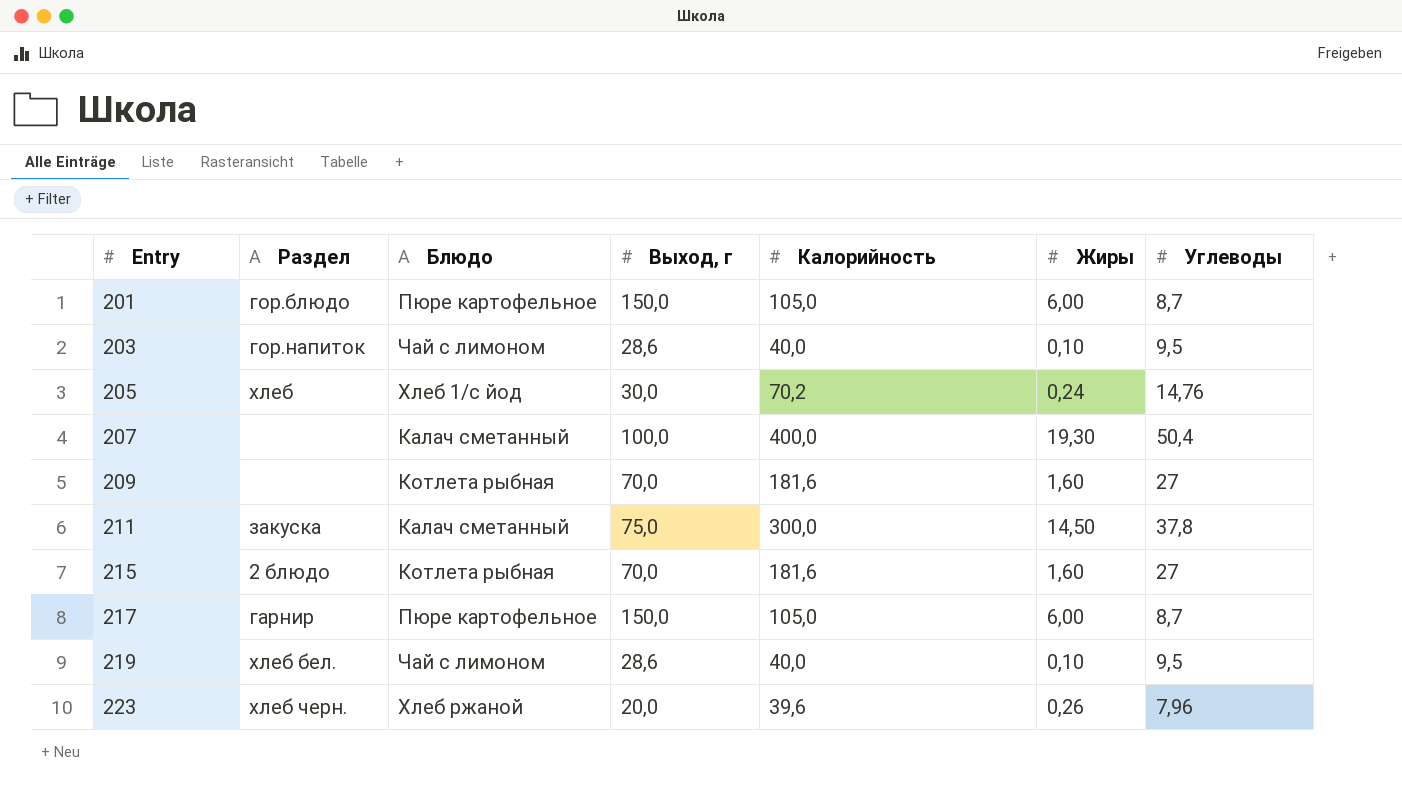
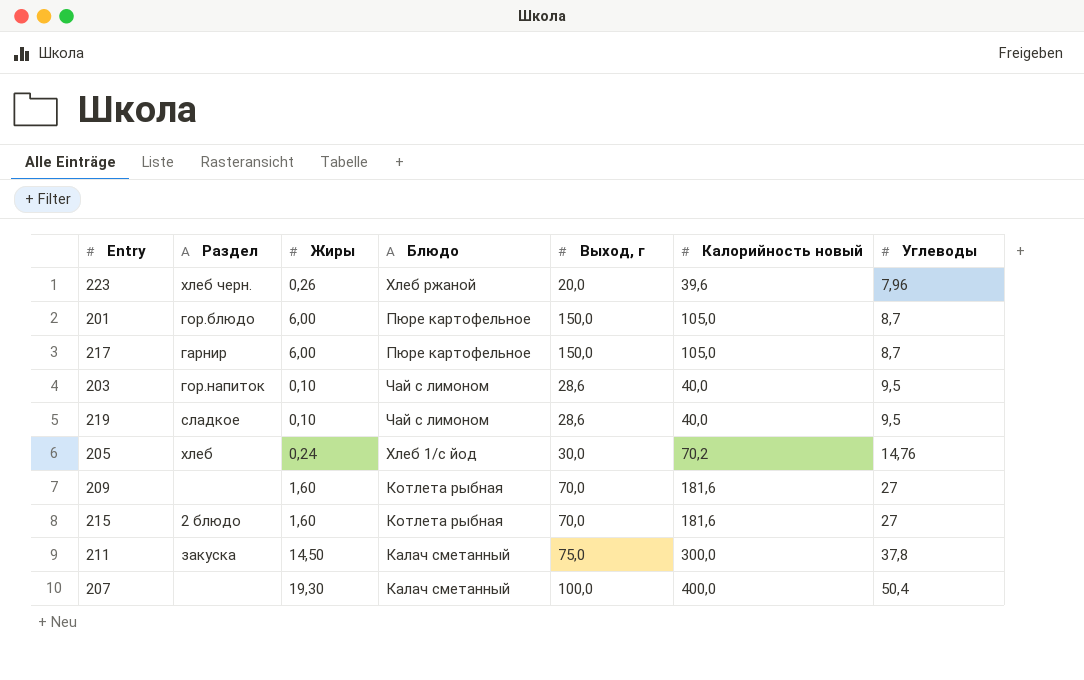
row order: Entry ascending -> Углеводы ascending
column Жиры | position: 6 -> 3
column name: Калорийность -> Калорийность новый
219 | Раздел: хлеб бел. -> сладкое

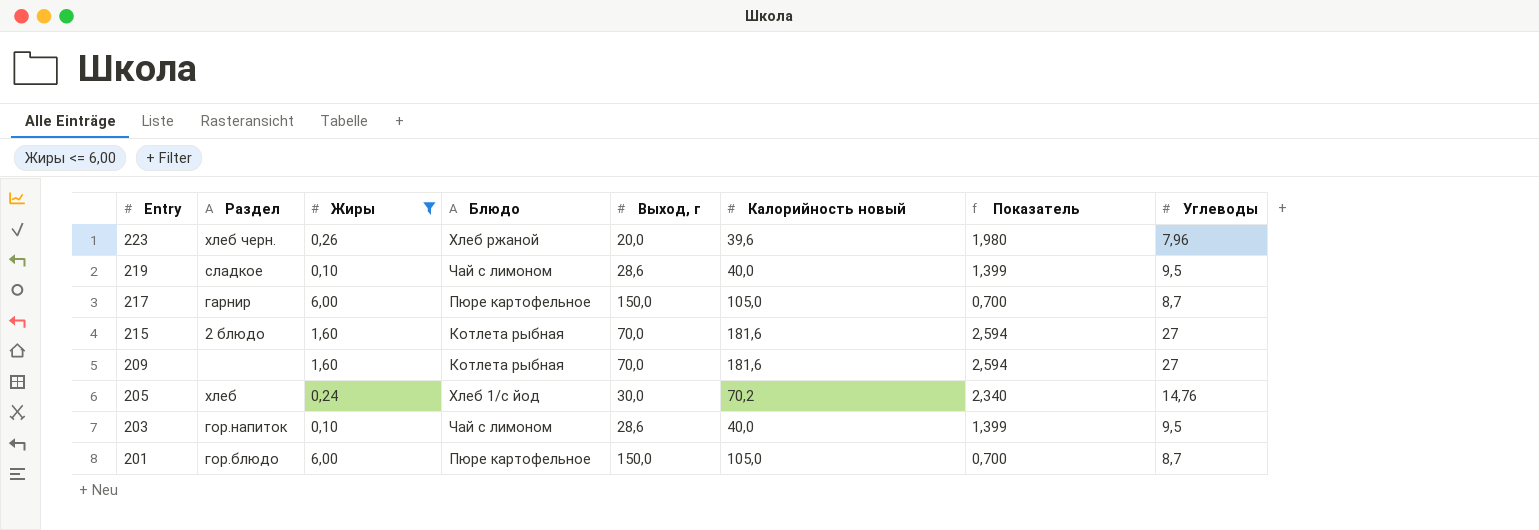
filter: none -> Жиры <= 6,00
row order: Углеводы ascending -> Entry descending
column Показатель | formula: none -> [Калорийность новый] / [Выход, г]

